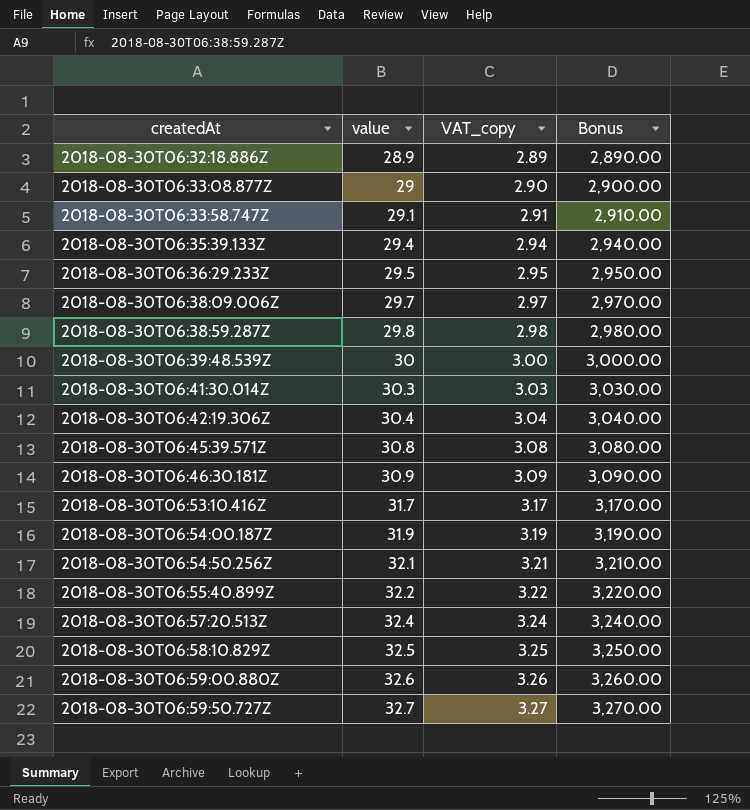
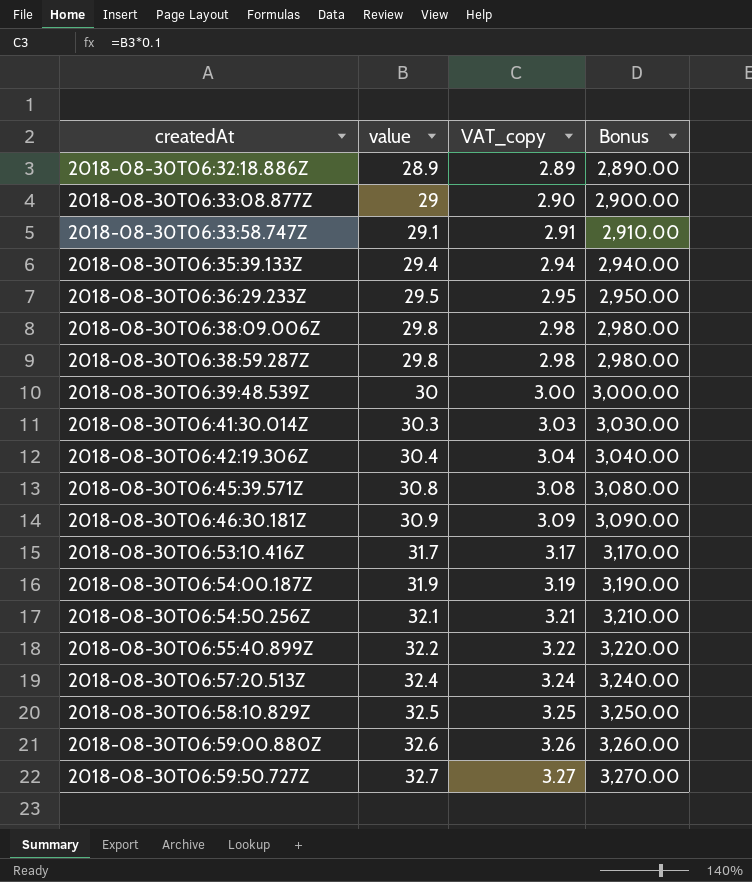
2018-08-30T06:38:09.006Z | value: 29.7 -> 29.8
2018-08-30T06:38:09.006Z | VAT_copy: 2.97 -> 2.98
2018-08-30T06:38:09.006Z | Bonus: 2,970.00 -> 2,980.00

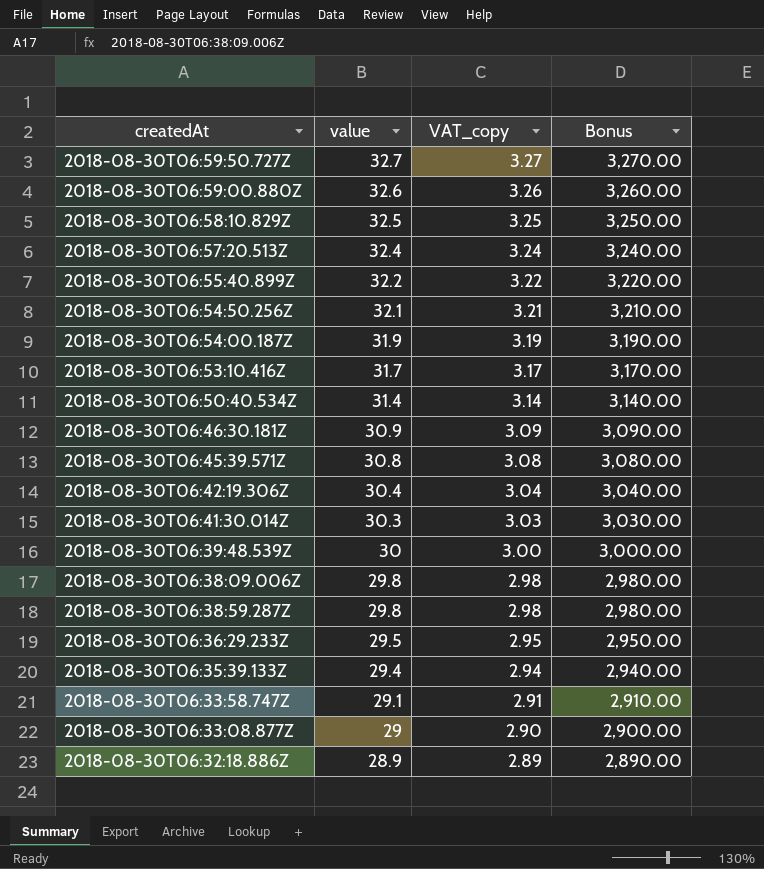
row order: createdAt ascending -> value descending
row 2018-08-30T06:50:40.534Z: none -> 31.4 | 3.14 | 3,140.00

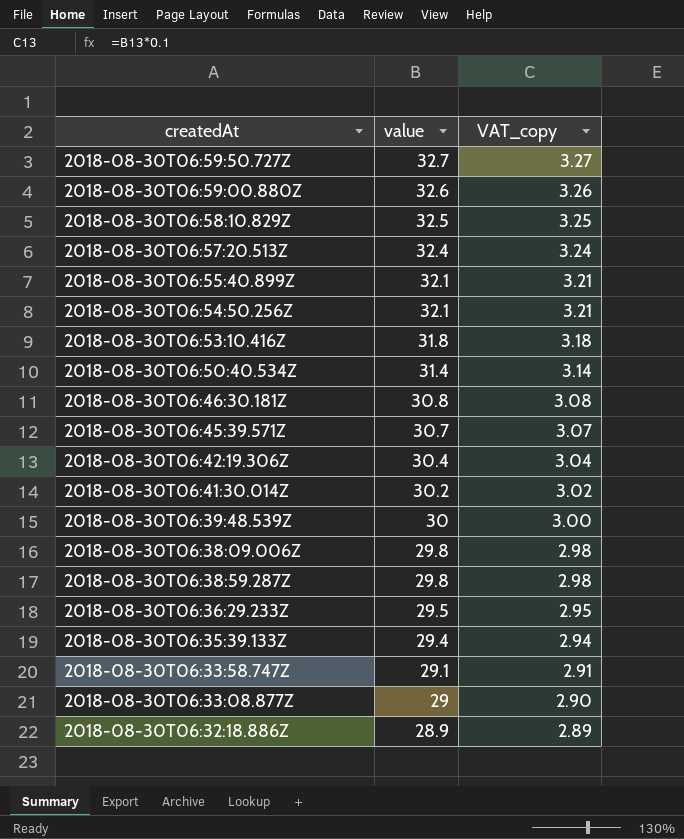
column Bonus | formula: [value] * 100 -> none
row 2018-08-30T06:54:00.187Z: 31.9 | 3.19 | 3,190.00 -> none
2018-08-30T06:55:40.899Z | value: 32.2 -> 32.1
2018-08-30T06:55:40.899Z | VAT_copy: 3.22 -> 3.21
2018-08-30T06:53:10.416Z | value: 31.7 -> 31.8
2018-08-30T06:53:10.416Z | VAT_copy: 3.17 -> 3.18
2018-08-30T06:46:30.181Z | value: 30.9 -> 30.8
2018-08-30T06:46:30.181Z | VAT_copy: 3.09 -> 3.08
2018-08-30T06:45:39.571Z | value: 30.8 -> 30.7
2018-08-30T06:45:39.571Z | VAT_copy: 3.08 -> 3.07
2018-08-30T06:41:30.014Z | value: 30.3 -> 30.2
2018-08-30T06:41:30.014Z | VAT_copy: 3.03 -> 3.02

